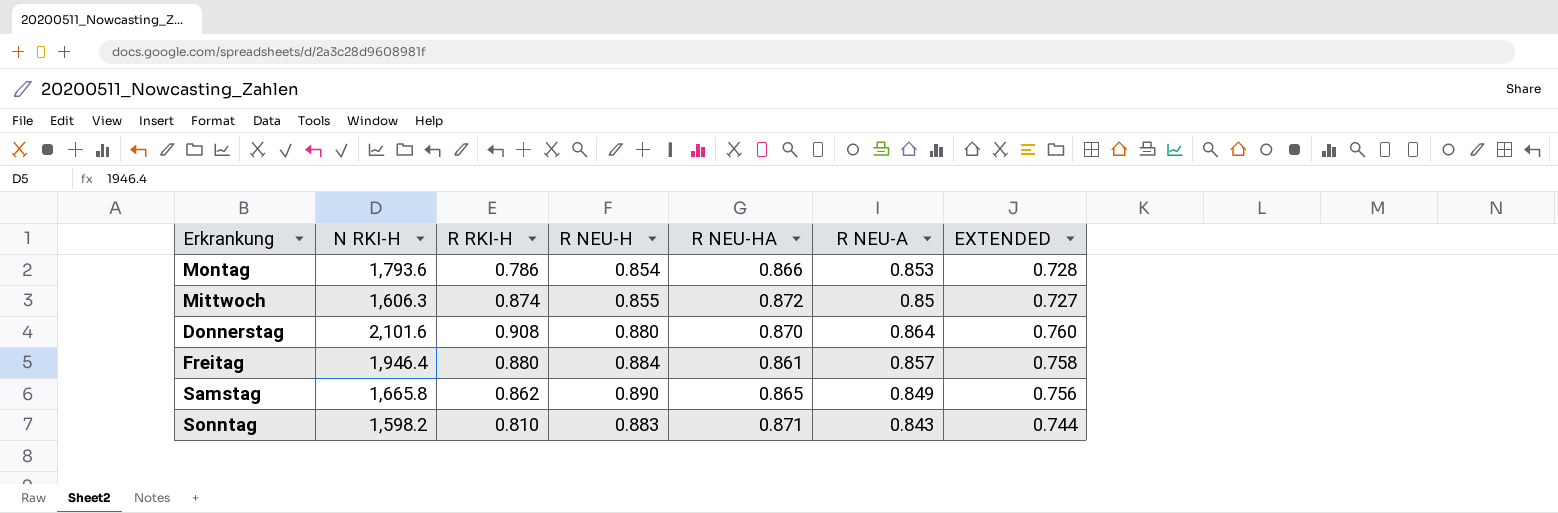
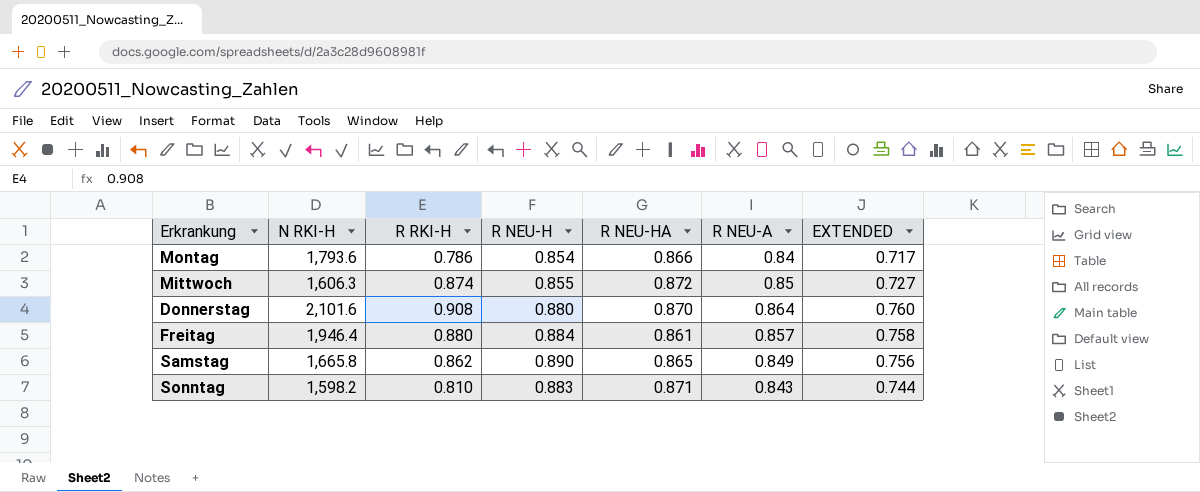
Montag | R NEU-A: 0.853 -> 0.84
Montag | EXTENDED: 0.728 -> 0.717

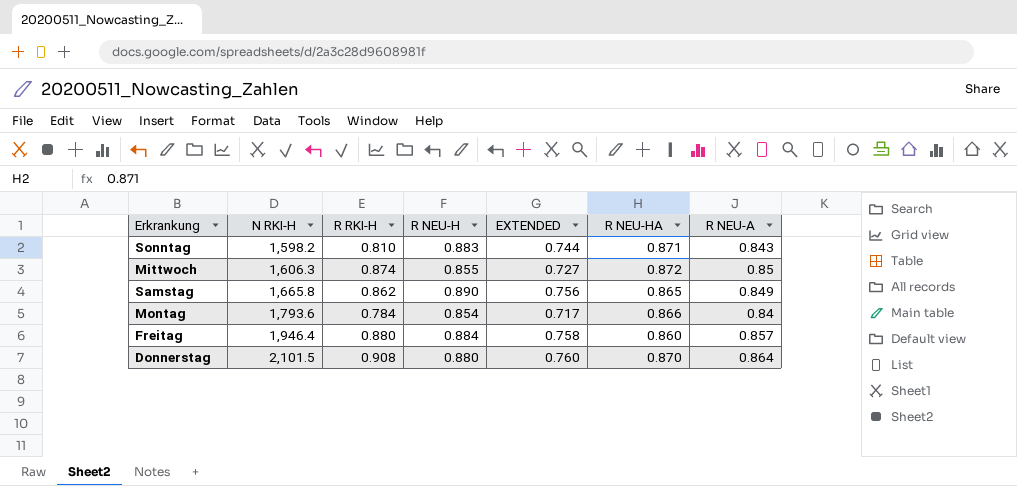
row order: none -> N RKI-H ascending
column EXTENDED | position: 7 -> 5
Montag | R RKI-H: 0.786 -> 0.784
Freitag | R NEU-HA: 0.861 -> 0.860
Donnerstag | N RKI-H: 2,101.6 -> 2,101.5

